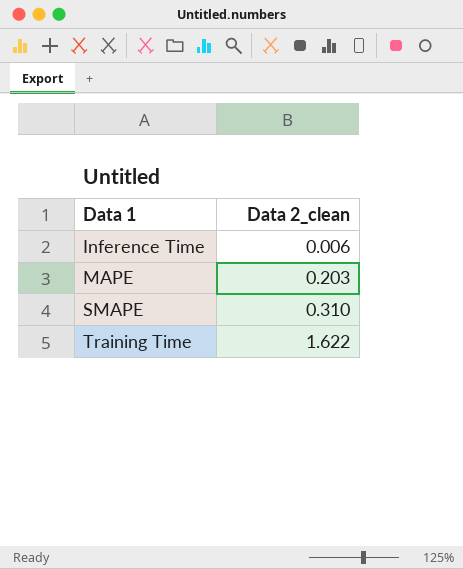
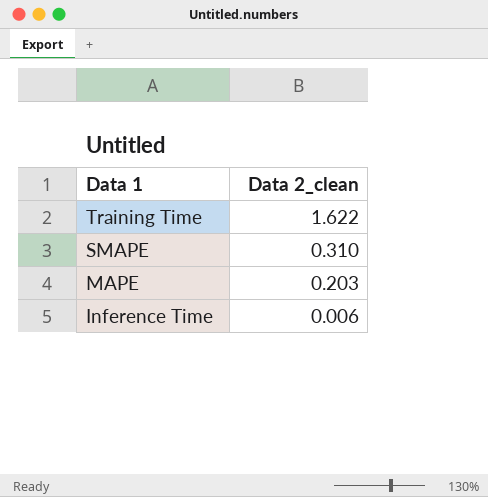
row order: Data 1 ascending -> Data 1 descending

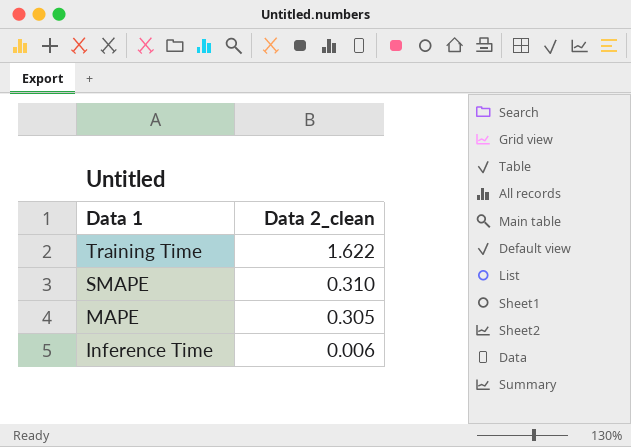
MAPE | Data 2_clean: 0.203 -> 0.305

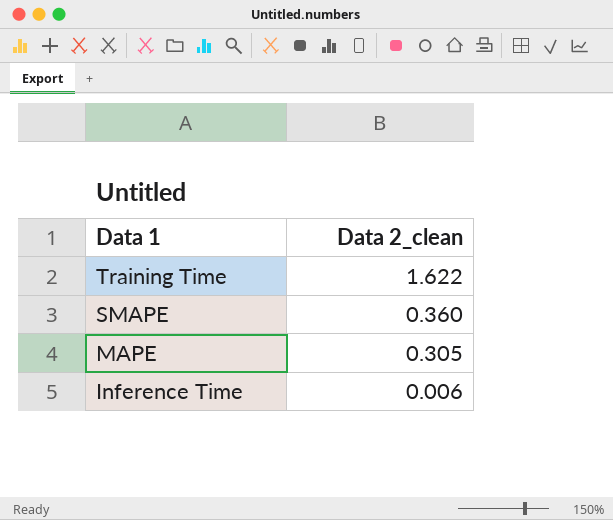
SMAPE | Data 2_clean: 0.310 -> 0.360

